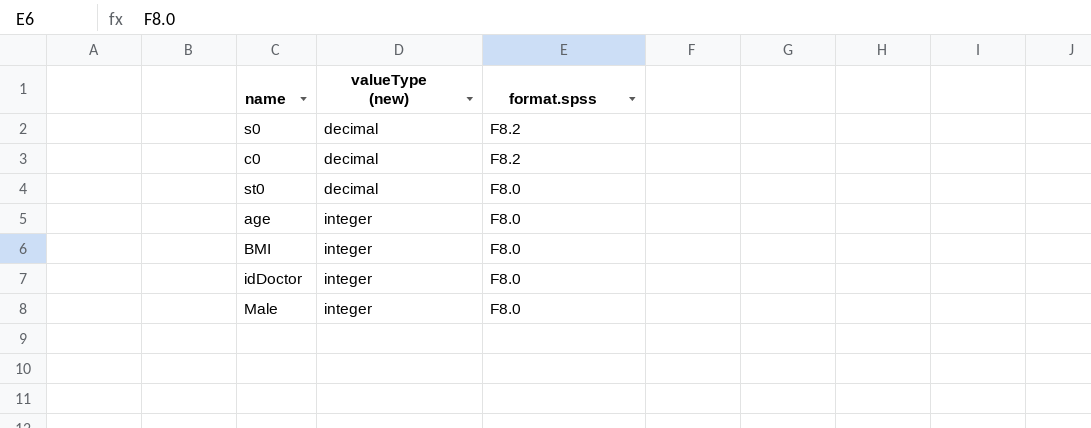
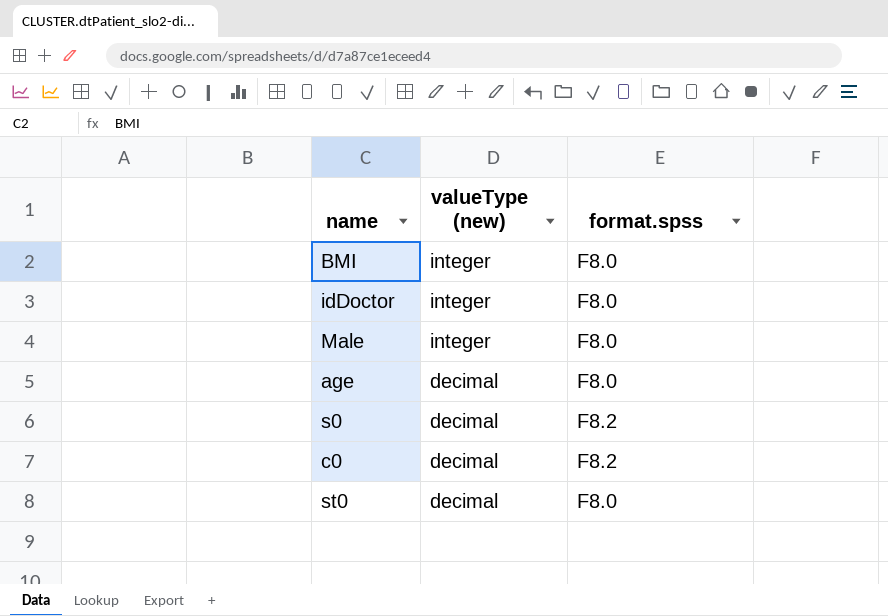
row order: valueType (new) ascending -> valueType (new) descending
age | valueType (new): integer -> decimal

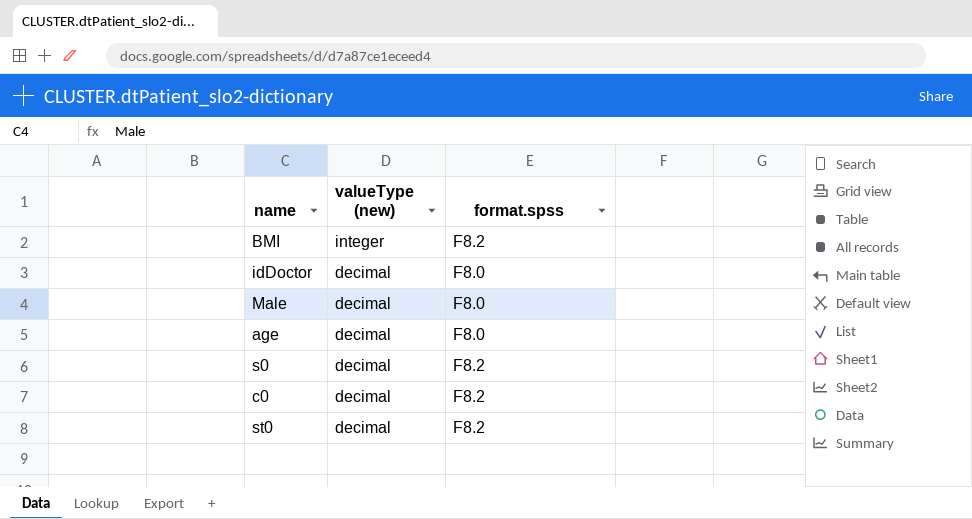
BMI | format.spss: F8.0 -> F8.2
idDoctor | valueType (new): integer -> decimal
Male | valueType (new): integer -> decimal
st0 | format.spss: F8.0 -> F8.2

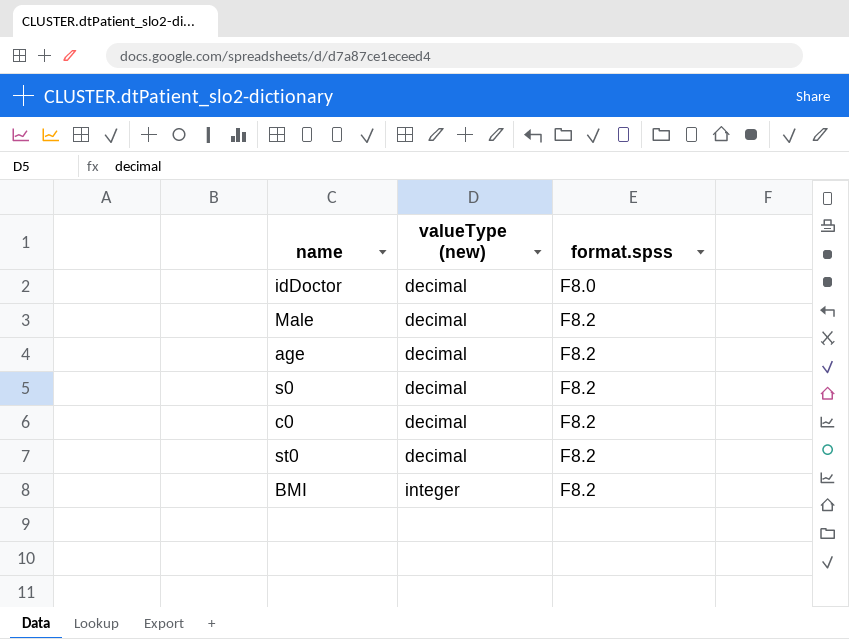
row order: valueType (new) descending -> valueType (new) ascending
Male | format.spss: F8.0 -> F8.2
age | format.spss: F8.0 -> F8.2

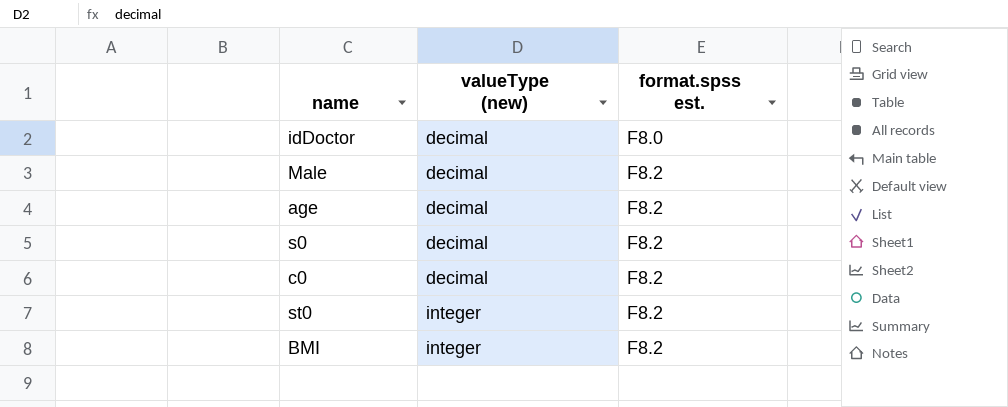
column name: format.spss -> format.spss est.
st0 | valueType (new): decimal -> integer

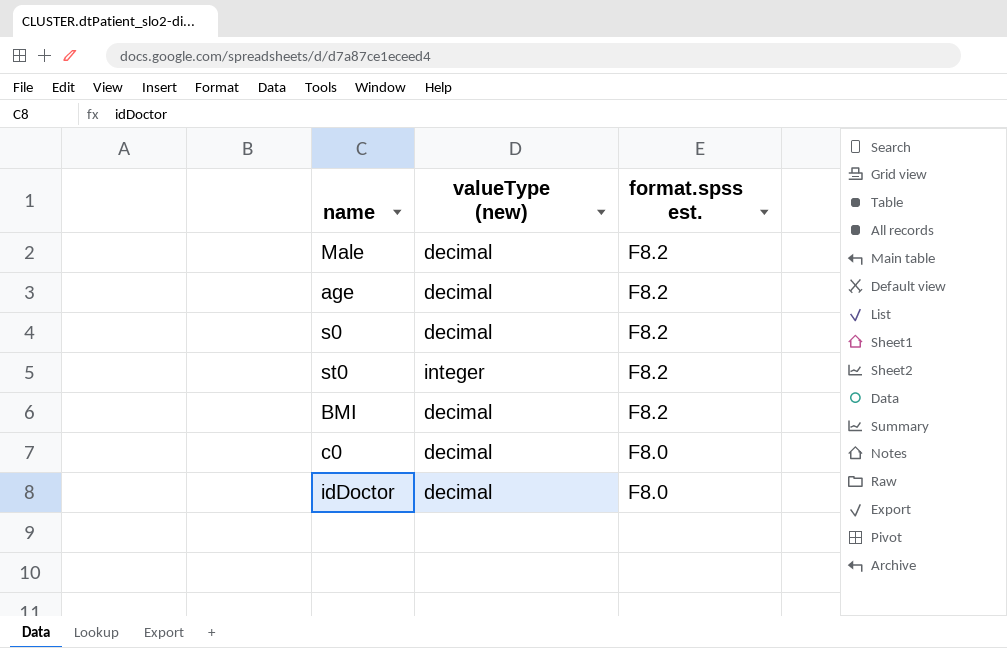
row order: valueType (new) ascending -> format.spss est. descending
BMI | valueType (new): integer -> decimal
c0 | format.spss est.: F8.2 -> F8.0

